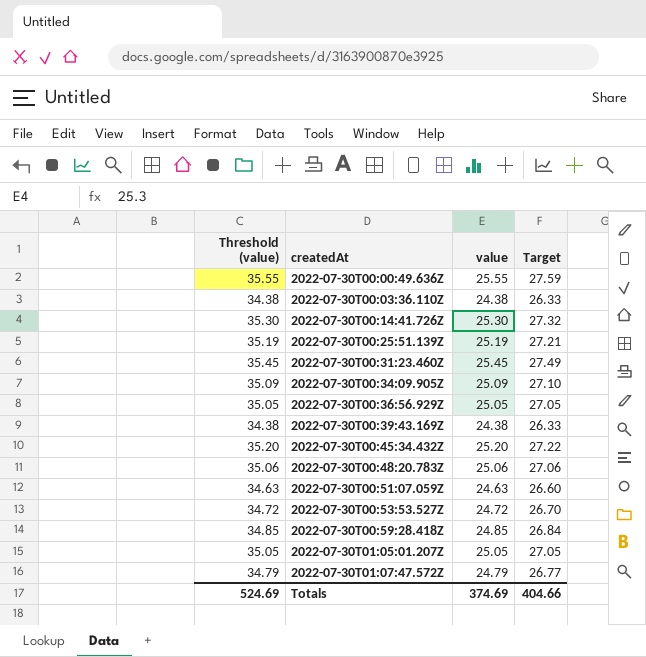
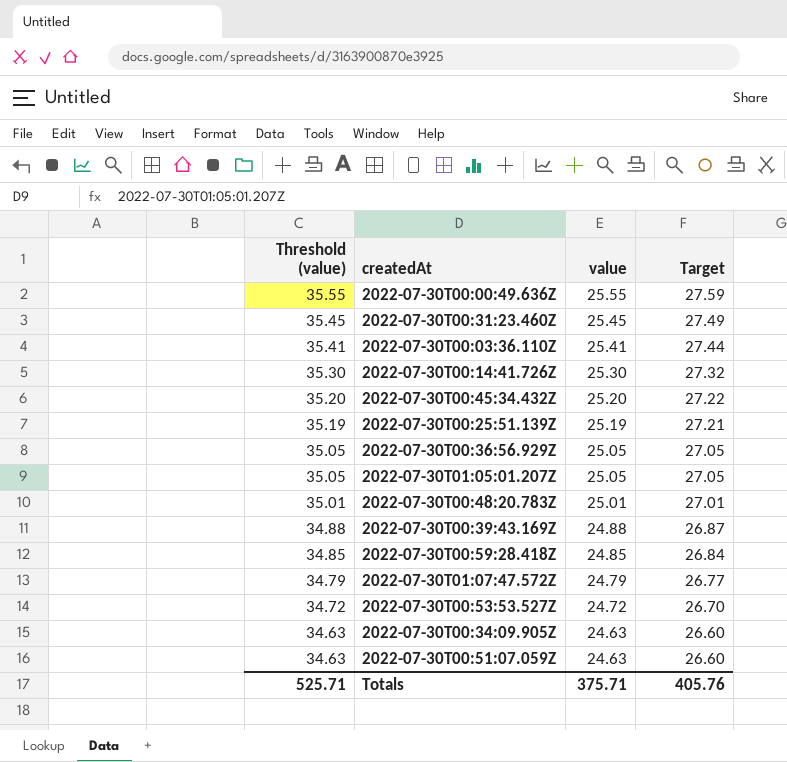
row order: createdAt ascending -> Threshold (value) descending
2022-07-30T00:03:36.110Z | Threshold (value): 34.38 -> 35.41
2022-07-30T00:03:36.110Z | value: 24.38 -> 25.41
2022-07-30T00:03:36.110Z | Target: 26.33 -> 27.44
2022-07-30T00:48:20.783Z | Threshold (value): 35.06 -> 35.01
2022-07-30T00:48:20.783Z | value: 25.06 -> 25.01
2022-07-30T00:48:20.783Z | Target: 27.06 -> 27.01
2022-07-30T00:39:43.169Z | Threshold (value): 34.38 -> 34.88
2022-07-30T00:39:43.169Z | value: 24.38 -> 24.88
2022-07-30T00:39:43.169Z | Target: 26.33 -> 26.87
2022-07-30T00:34:09.905Z | Threshold (value): 35.09 -> 34.63
2022-07-30T00:34:09.905Z | value: 25.09 -> 24.63
2022-07-30T00:34:09.905Z | Target: 27.10 -> 26.60
Totals | Threshold (value): 524.69 -> 525.71
Totals | value: 374.69 -> 375.71
Totals | Target: 404.66 -> 405.76

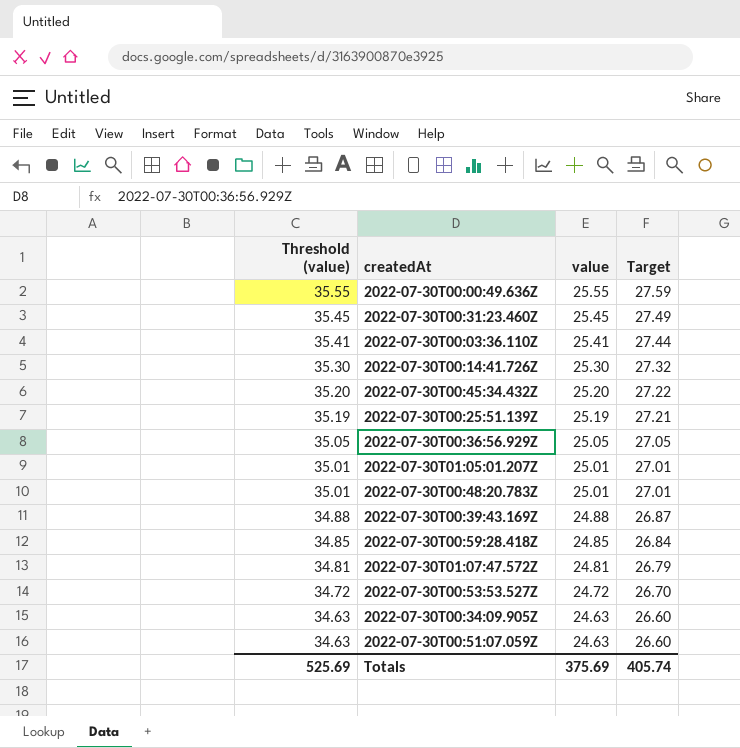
2022-07-30T01:05:01.207Z | Threshold (value): 35.05 -> 35.01
2022-07-30T01:05:01.207Z | value: 25.05 -> 25.01
2022-07-30T01:05:01.207Z | Target: 27.05 -> 27.01
2022-07-30T01:07:47.572Z | Threshold (value): 34.79 -> 34.81
2022-07-30T01:07:47.572Z | value: 24.79 -> 24.81
2022-07-30T01:07:47.572Z | Target: 26.77 -> 26.79
Totals | Threshold (value): 525.71 -> 525.69
Totals | value: 375.71 -> 375.69
Totals | Target: 405.76 -> 405.74

